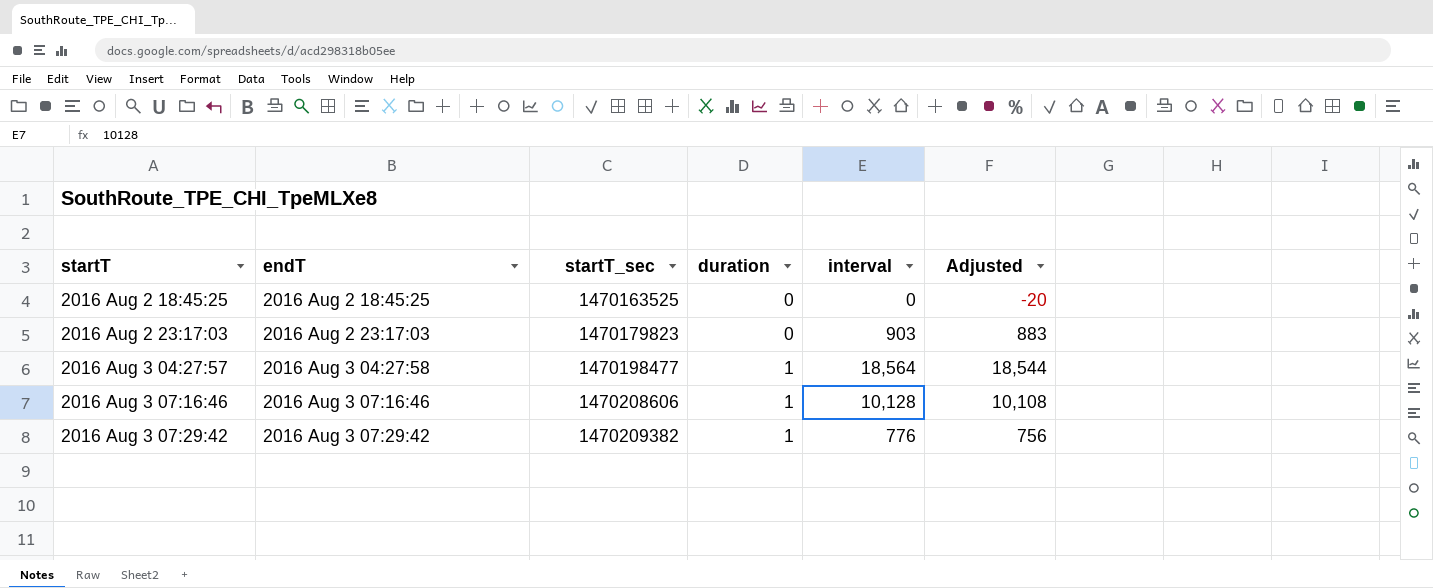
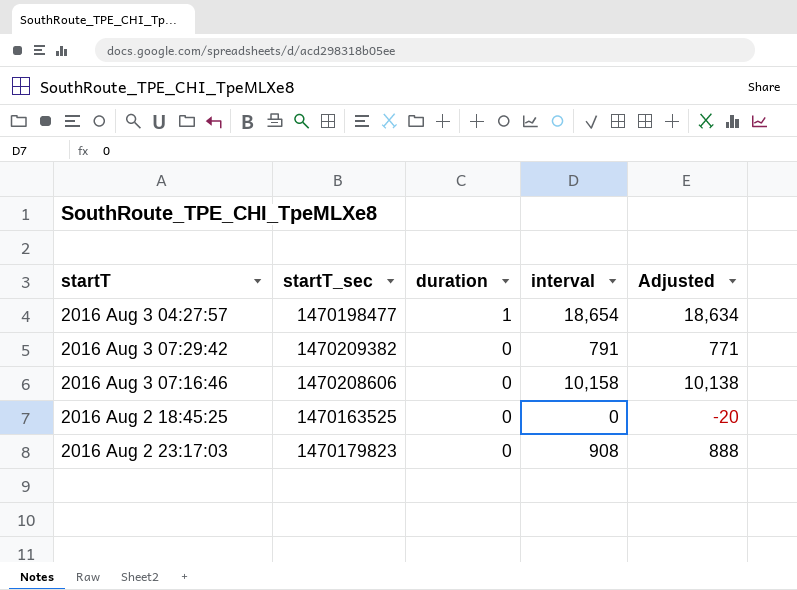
row order: startT ascending -> duration descending
column endT | position: 2 -> none
2016 Aug 3 04:27:57 | interval: 18,564 -> 18,654
2016 Aug 3 04:27:57 | Adjusted: 18,544 -> 18,634
2016 Aug 3 07:29:42 | duration: 1 -> 0
2016 Aug 3 07:29:42 | interval: 776 -> 791
2016 Aug 3 07:29:42 | Adjusted: 756 -> 771
2016 Aug 3 07:16:46 | duration: 1 -> 0
2016 Aug 3 07:16:46 | interval: 10,128 -> 10,158
2016 Aug 3 07:16:46 | Adjusted: 10,108 -> 10,138
2016 Aug 2 23:17:03 | interval: 903 -> 908
2016 Aug 2 23:17:03 | Adjusted: 883 -> 888

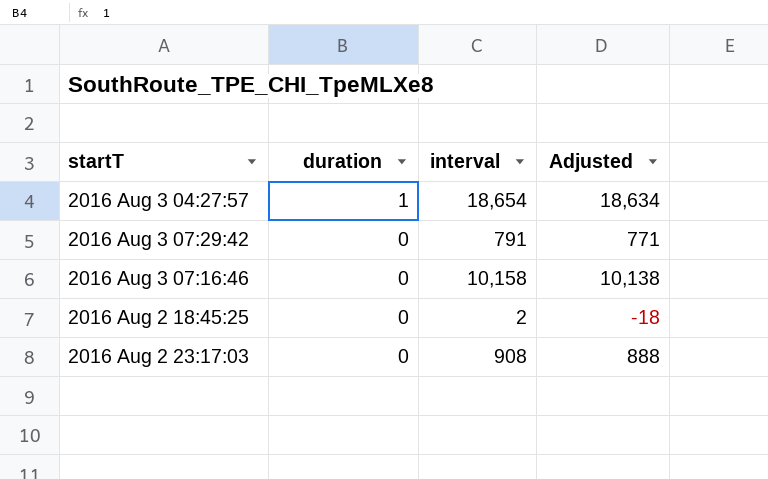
column startT_sec | position: 2 -> none
2016 Aug 2 18:45:25 | interval: 0 -> 2
2016 Aug 2 18:45:25 | Adjusted: -20 -> -18

